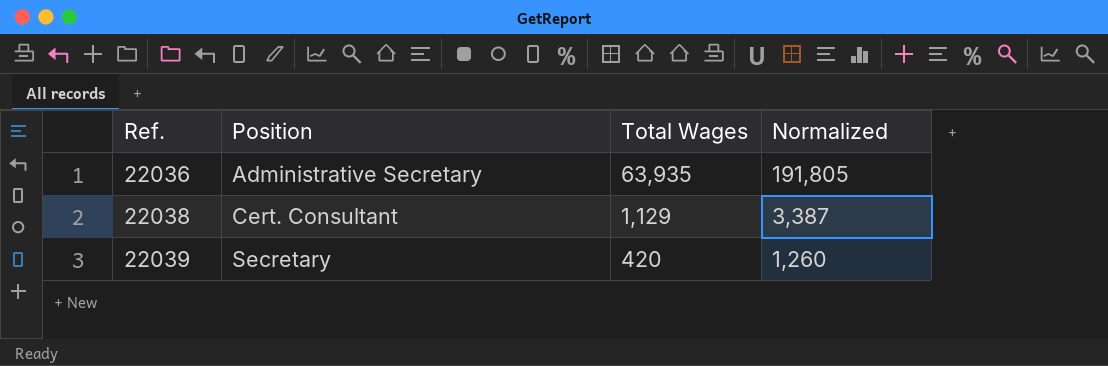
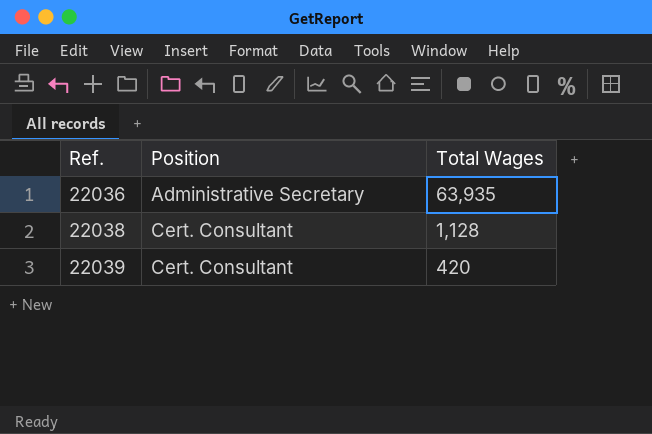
column Normalized | formula: [Total Wages] * 3 -> none
22038 | Total Wages: 1,129 -> 1,128
22039 | Position: Secretary -> Cert. Consultant

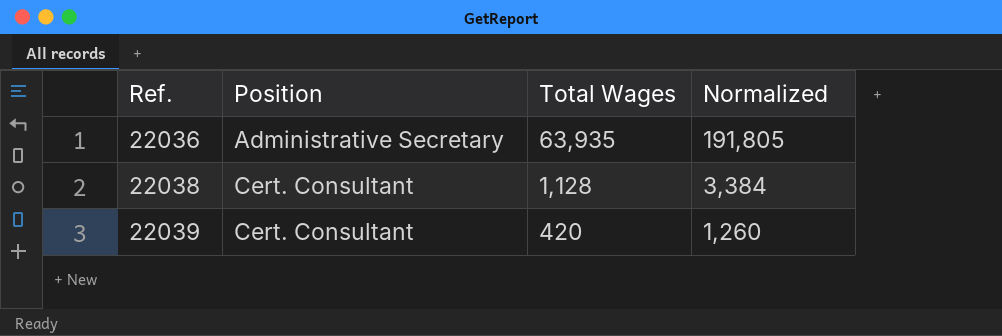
column Normalized | formula: none -> [Total Wages] * 3

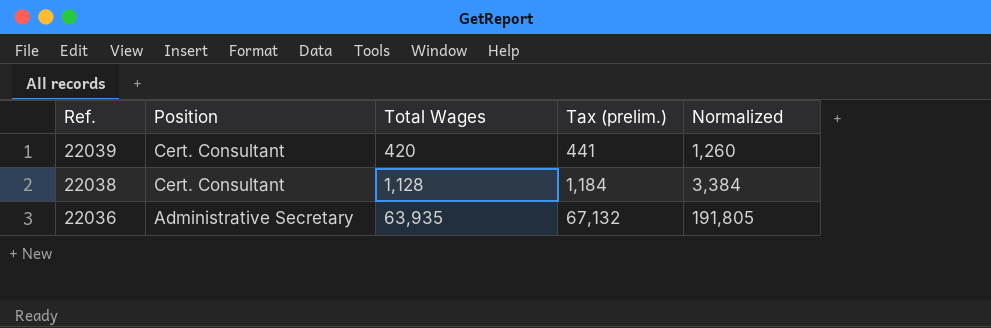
row order: Ref. ascending -> Ref. descending
column Tax (prelim.) | formula: none -> [Total Wages] * 1.05

